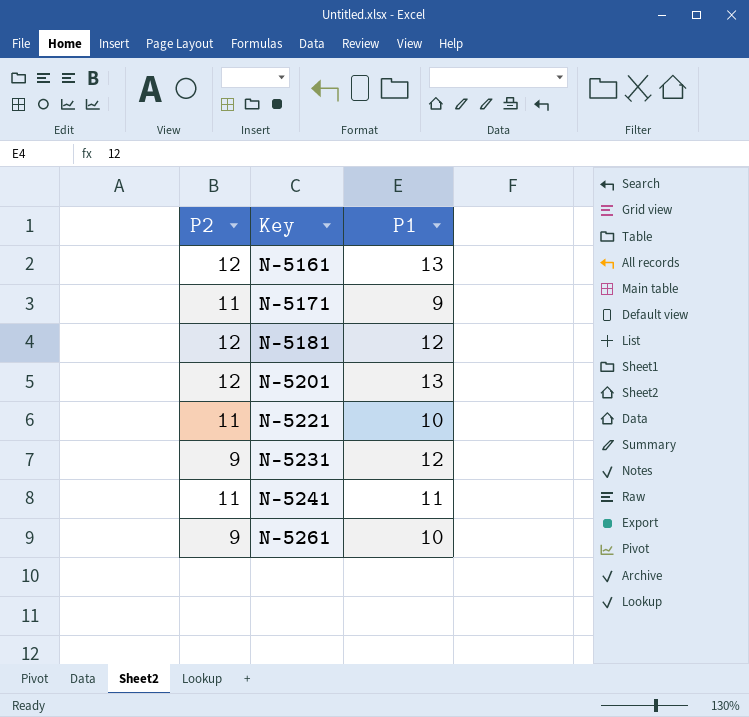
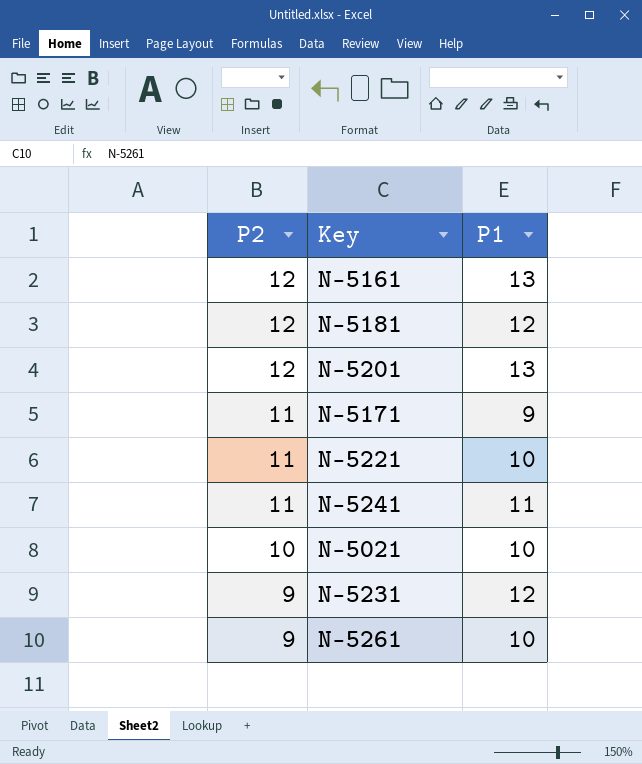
row order: Key ascending -> P2 descending
row N-5021: none -> 10 | 10

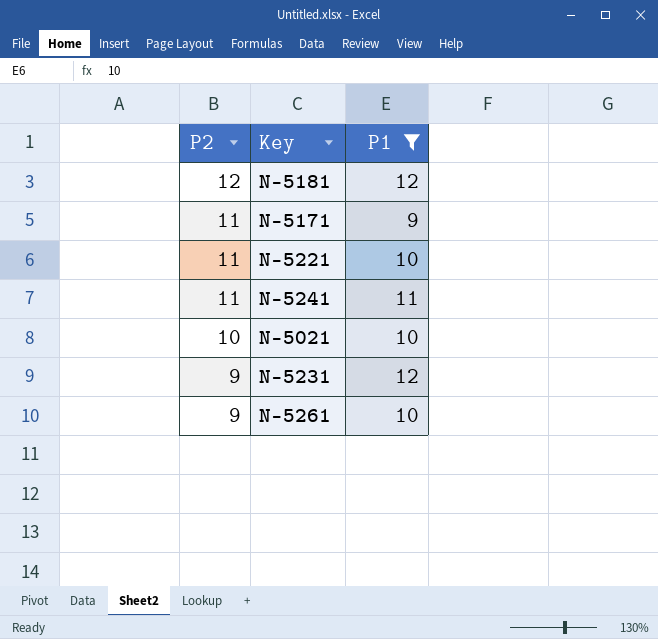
filter: none -> P1 != 13

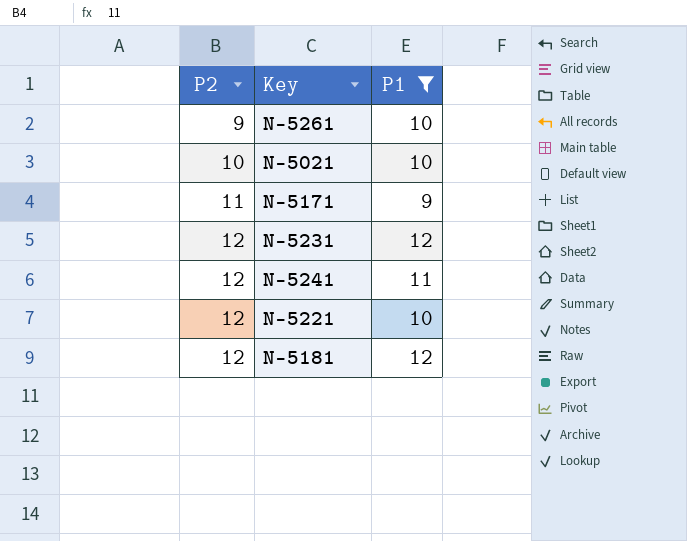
row order: P2 descending -> P2 ascending
N-5231 | P2: 9 -> 12
N-5241 | P2: 11 -> 12
N-5221 | P2: 11 -> 12

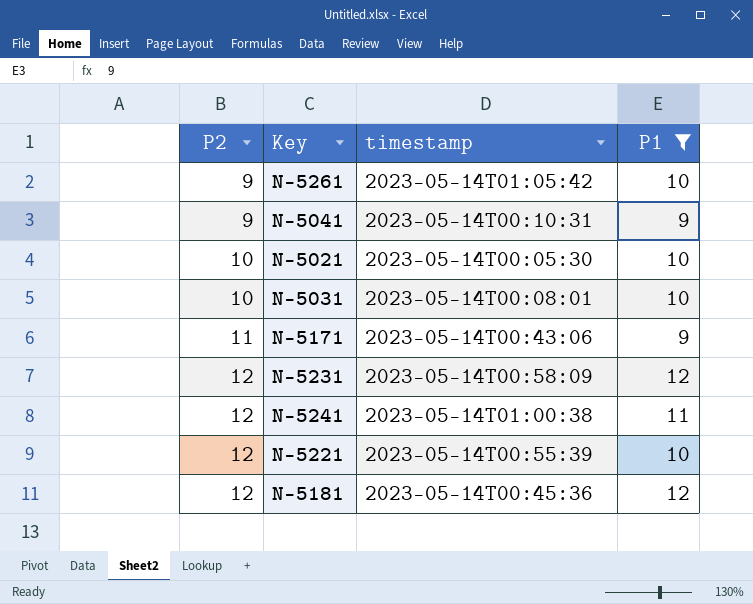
column timestamp | position: none -> 3
row N-5041: none -> 9 | 2023-05-14T00:10:31 | 9
row N-5031: none -> 10 | 2023-05-14T00:08:01 | 10

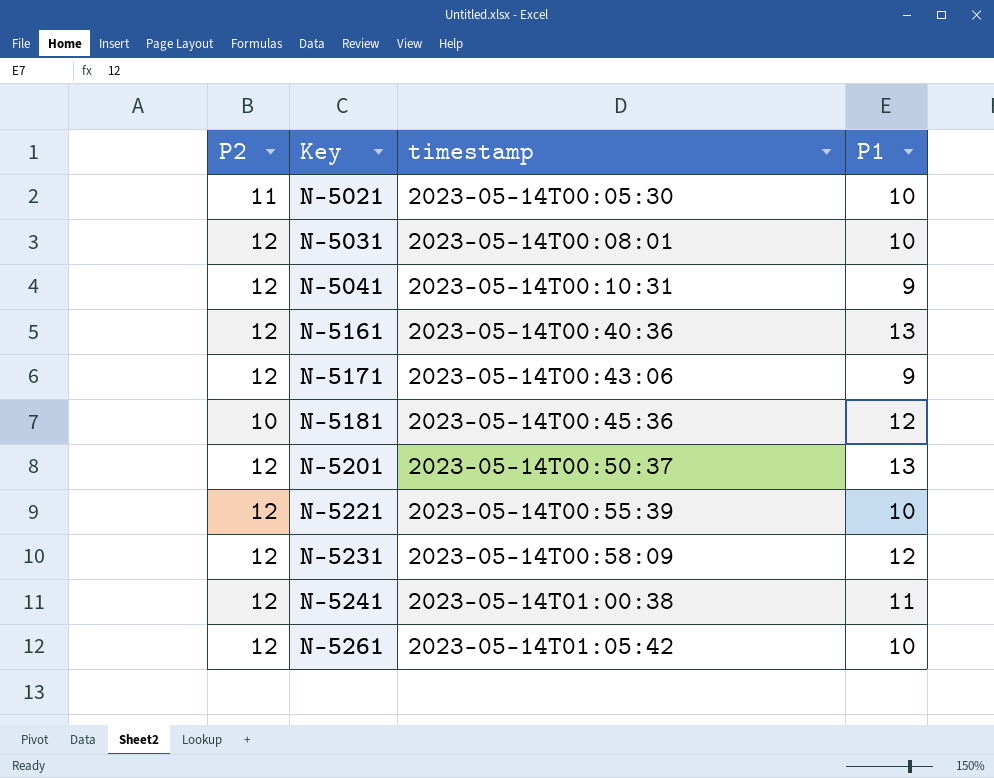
filter: P1 != 13 -> none
row order: P2 ascending -> Key ascending
N-5021 | P2: 10 -> 11
N-5031 | P2: 10 -> 12
N-5041 | P2: 9 -> 12
N-5171 | P2: 11 -> 12
N-5181 | P2: 12 -> 10
N-5261 | P2: 9 -> 12

